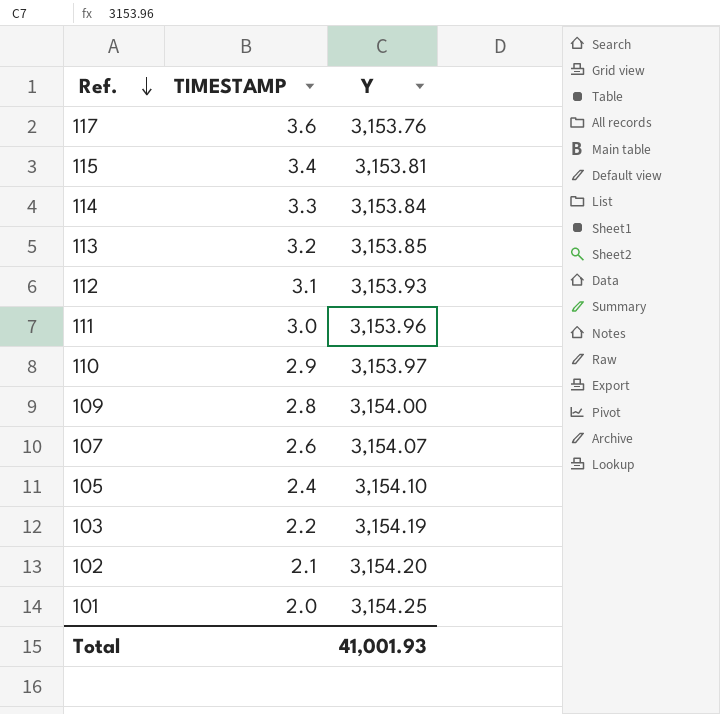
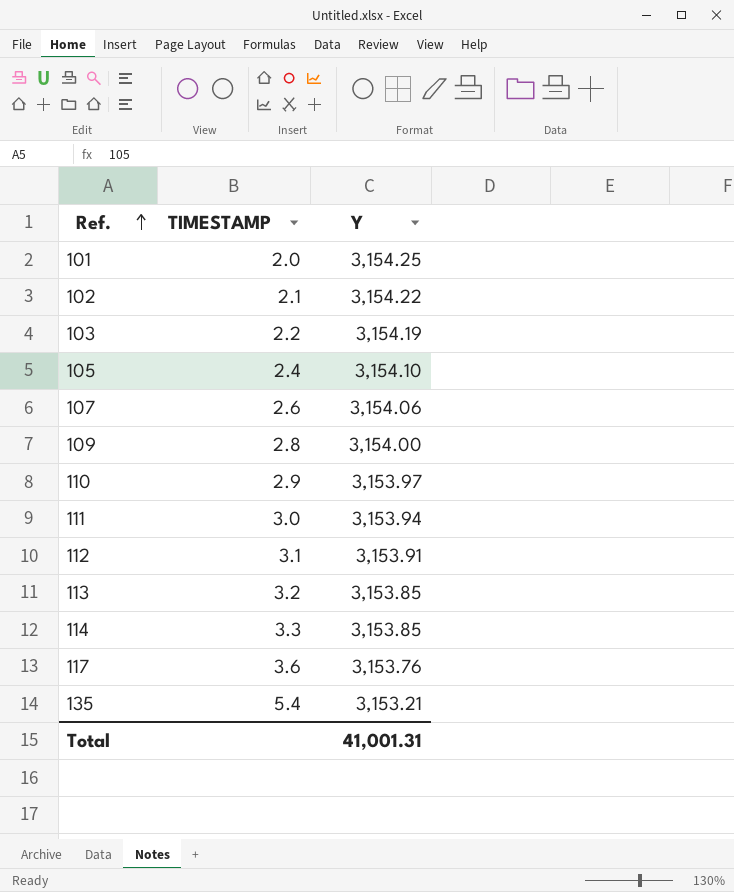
row order: Ref. descending -> Ref. ascending
row 115: 3.4 | 3,153.81 -> none
102 | Y: 3,154.20 -> 3,154.22
107 | Y: 3,154.07 -> 3,154.06
111 | Y: 3,153.96 -> 3,153.94
112 | Y: 3,153.93 -> 3,153.91
114 | Y: 3,153.84 -> 3,153.85
row 135: none -> 5.4 | 3,153.21
Total | Y: 41,001.93 -> 41,001.31

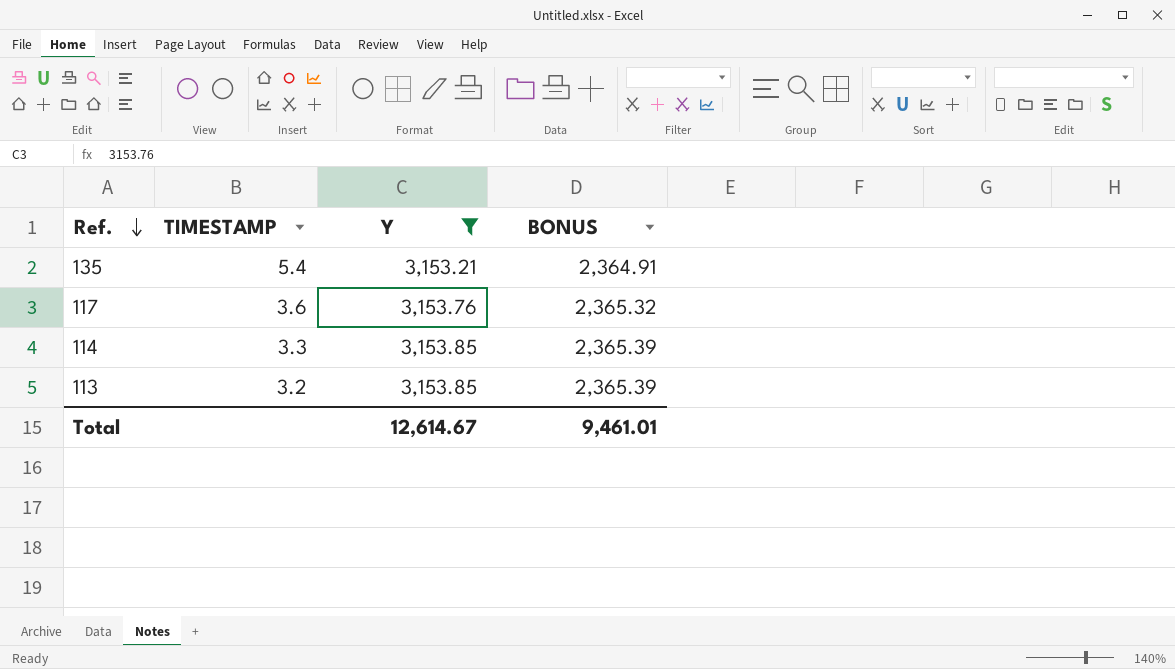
filter: none -> Y <= 3,153.85
row order: Ref. ascending -> Ref. descending
column BONUS | formula: none -> [Y] * 0.75
Total | Y: 41,001.31 -> 12,614.67

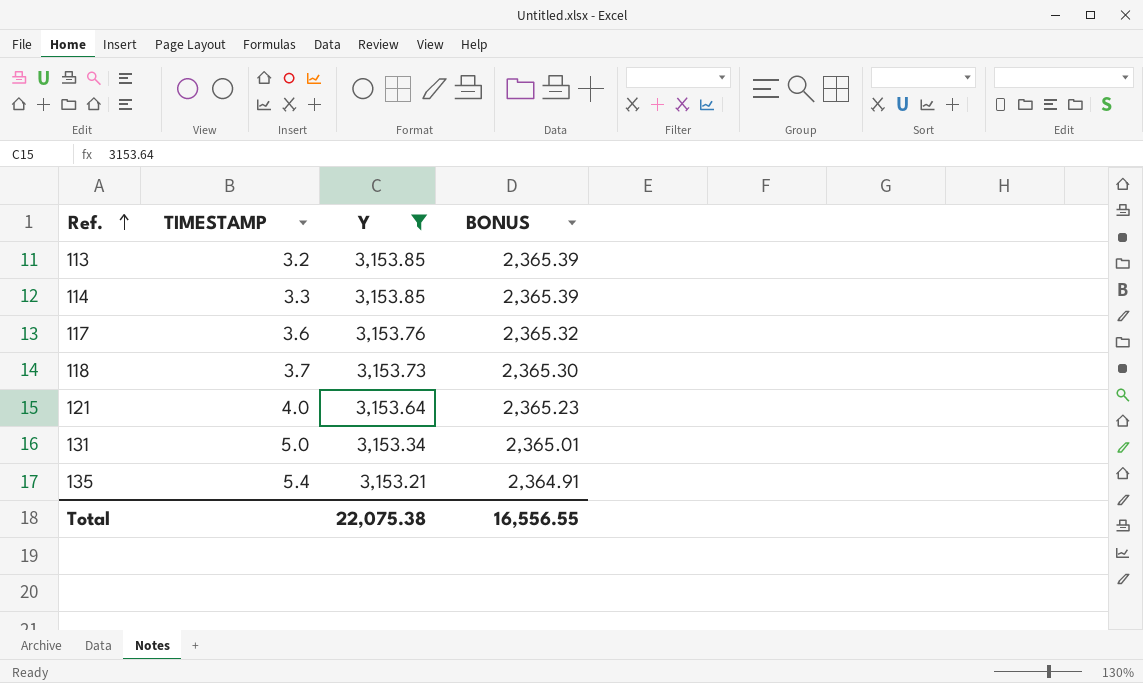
row order: Ref. descending -> Ref. ascending
row 118: none -> 3.7 | 3,153.73 | 2,365.30
row 121: none -> 4.0 | 3,153.64 | 2,365.23
row 131: none -> 5.0 | 3,153.34 | 2,365.01
Total | Y: 12,614.67 -> 22,075.38
Total | BONUS: 9,461.01 -> 16,556.55

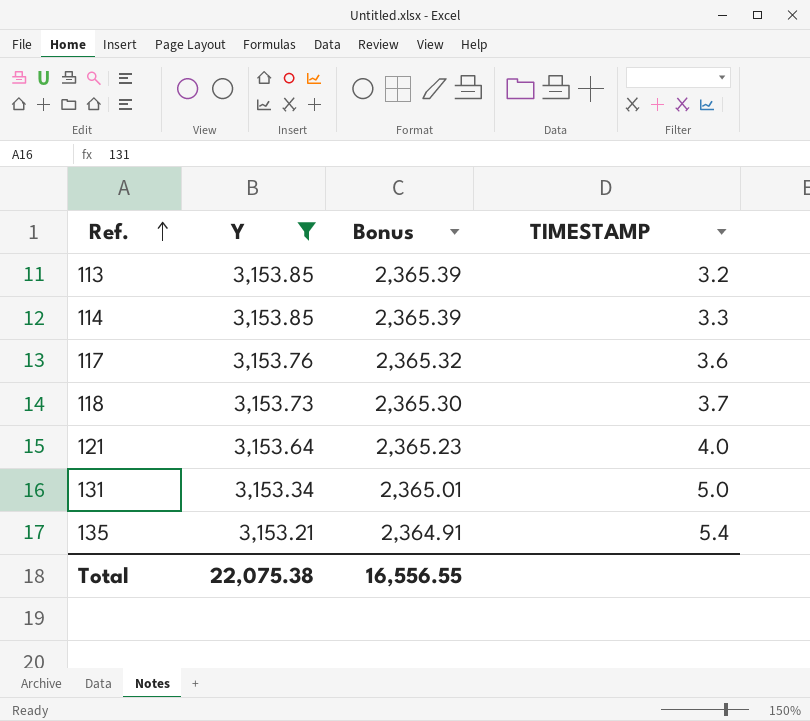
column name: BONUS -> Bonus
column TIMESTAMP | position: 2 -> 4

